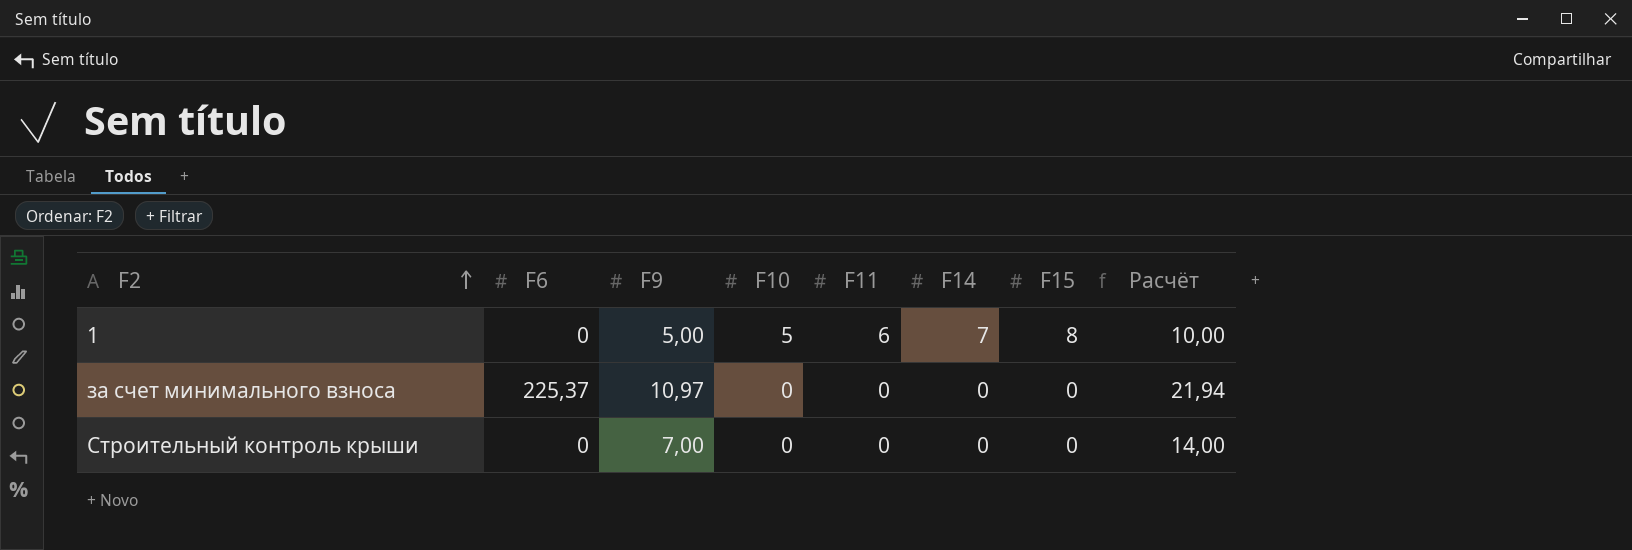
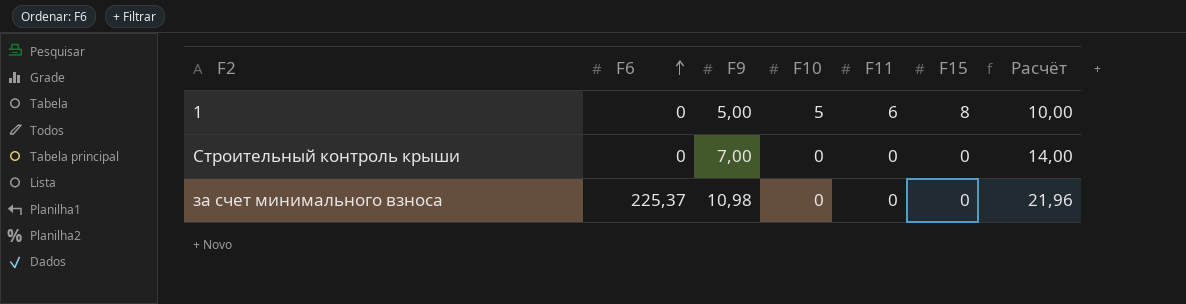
row order: F2 ascending -> F6 ascending
column F14 | position: 6 -> none
за счет минимального взноса | F9: 10,97 -> 10,98
за счет минимального взноса | Расчёт: 21,94 -> 21,96

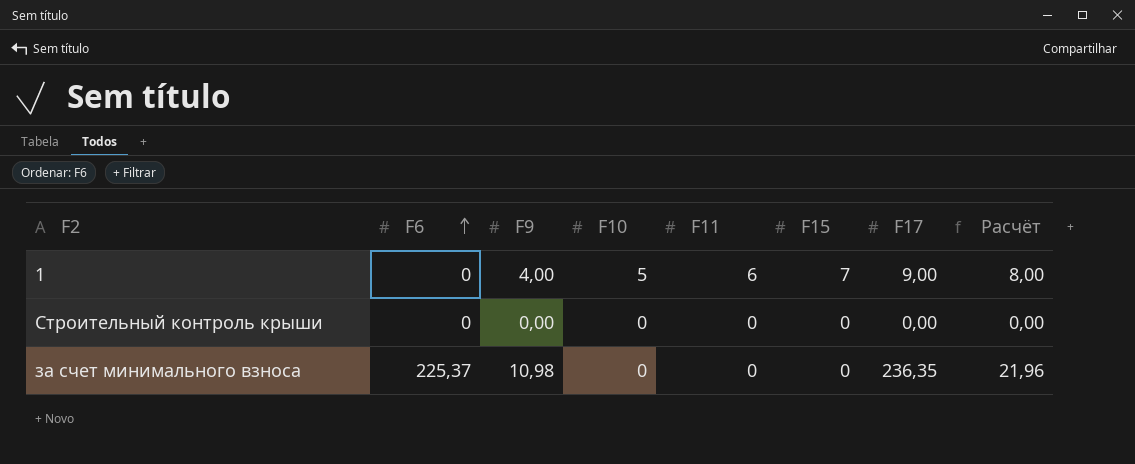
column F17 | position: none -> 7
1 | F9: 5,00 -> 4,00
1 | F15: 8 -> 7
1 | Расчёт: 10,00 -> 8,00
Строительный контроль крыши | F9: 7,00 -> 0,00
Строительный контроль крыши | Расчёт: 14,00 -> 0,00

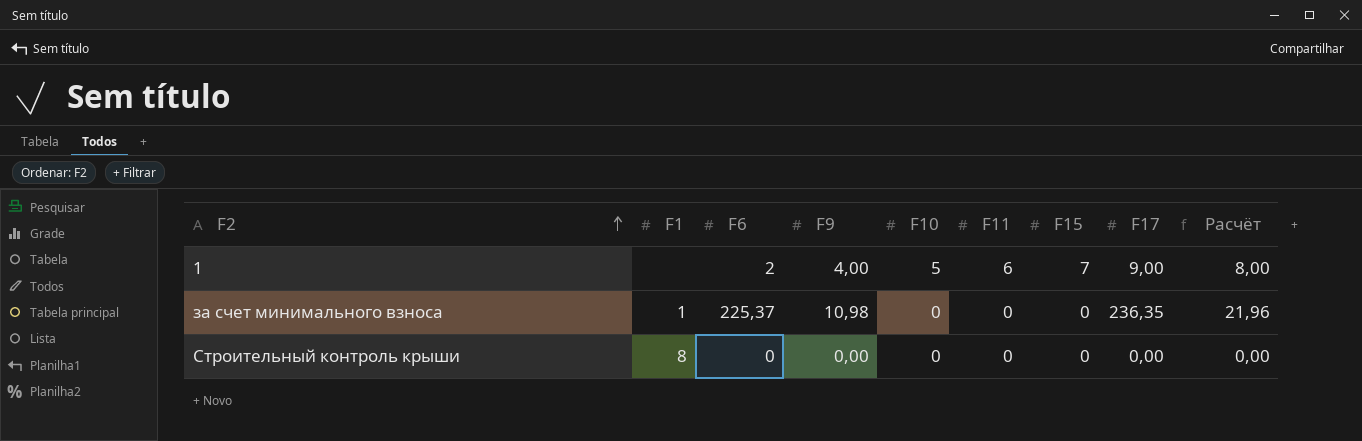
row order: F6 ascending -> F2 ascending
column F1 | position: none -> 2
1 | F6: 0 -> 2

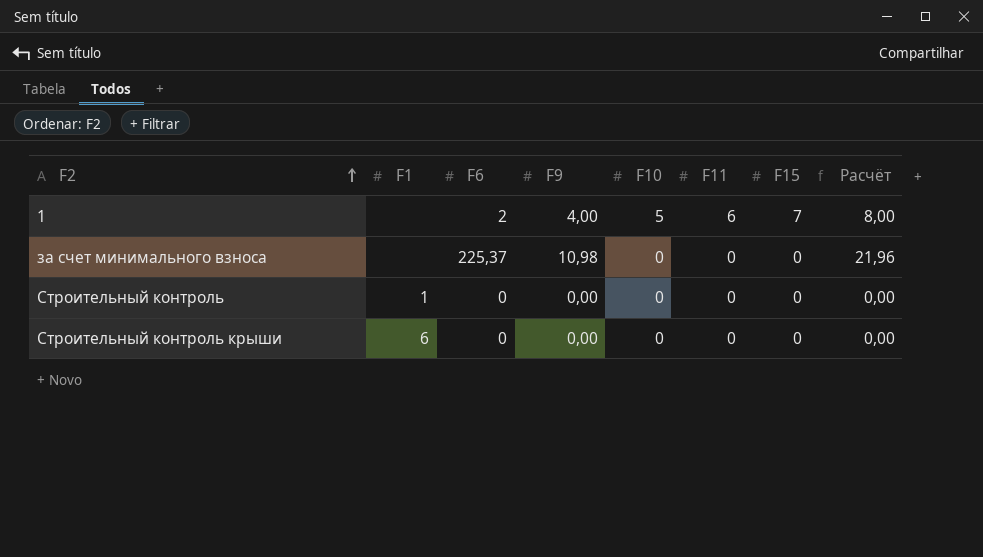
column F17 | position: 8 -> none
за счет минимального взноса | F1: 1 -> none
row Строительный контроль: none -> 1 | 0 | 0,00 | 0 | 0 | 0 | 0,00
Строительный контроль крыши | F1: 8 -> 6

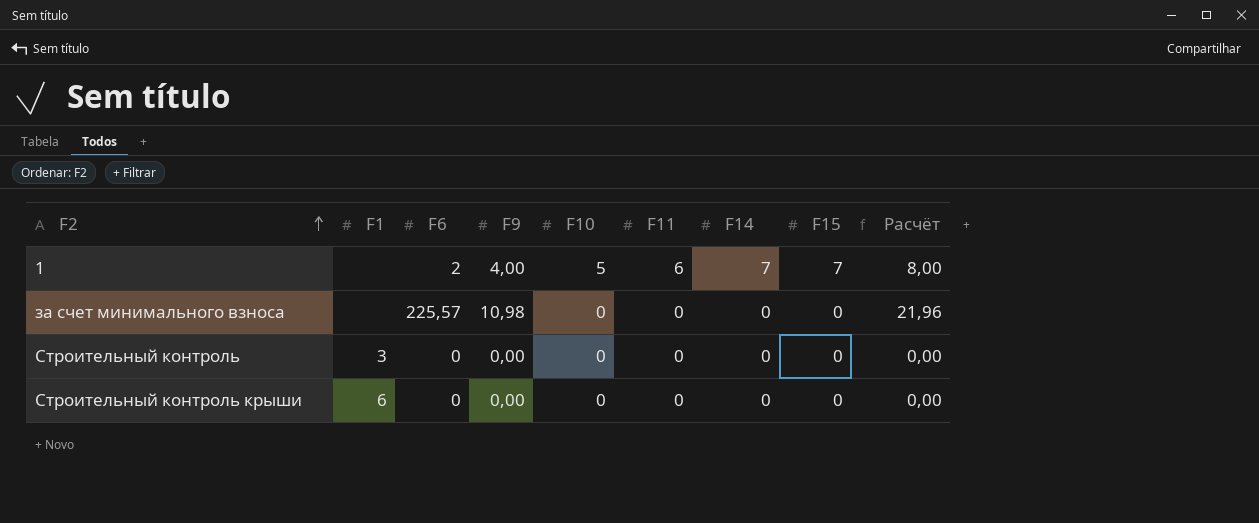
column F14 | position: none -> 7
за счет минимального взноса | F6: 225,37 -> 225,57
Строительный контроль | F1: 1 -> 3

